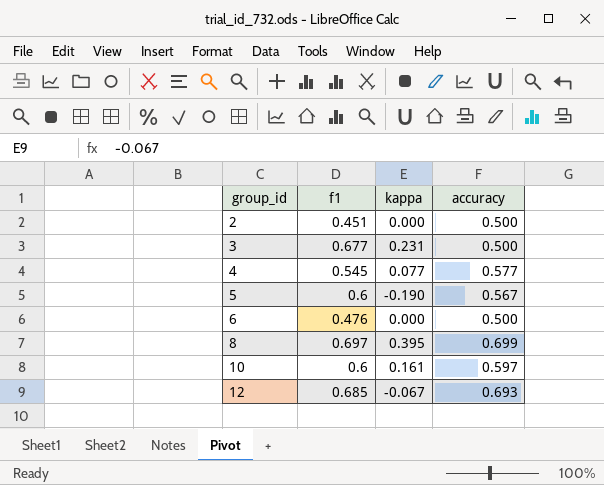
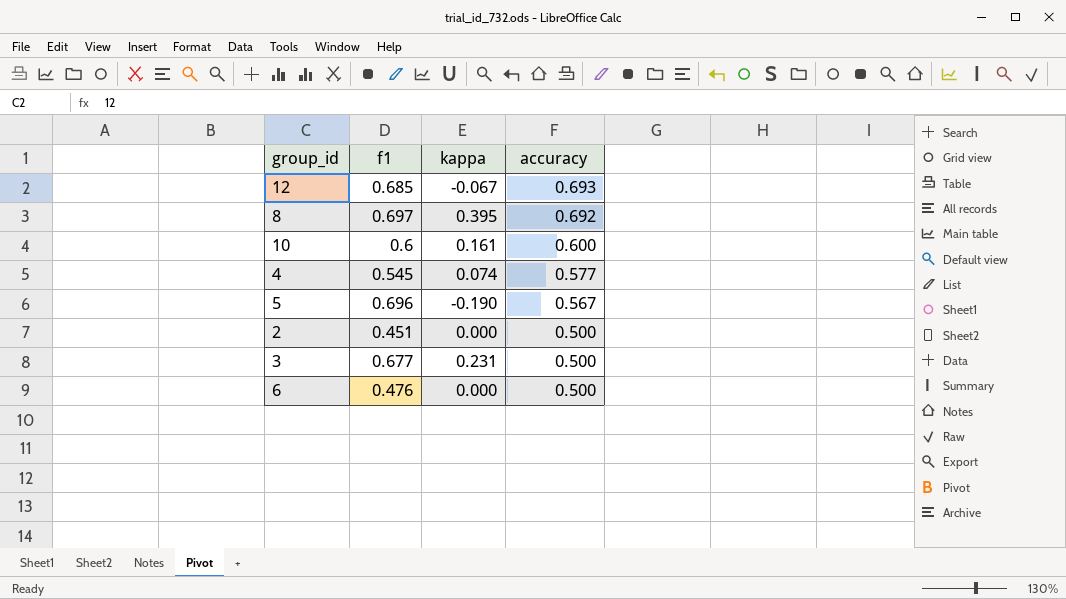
row order: group_id ascending -> accuracy descending
8 | accuracy: 0.699 -> 0.692
10 | accuracy: 0.597 -> 0.600
4 | kappa: 0.077 -> 0.074
5 | f1: 0.6 -> 0.696

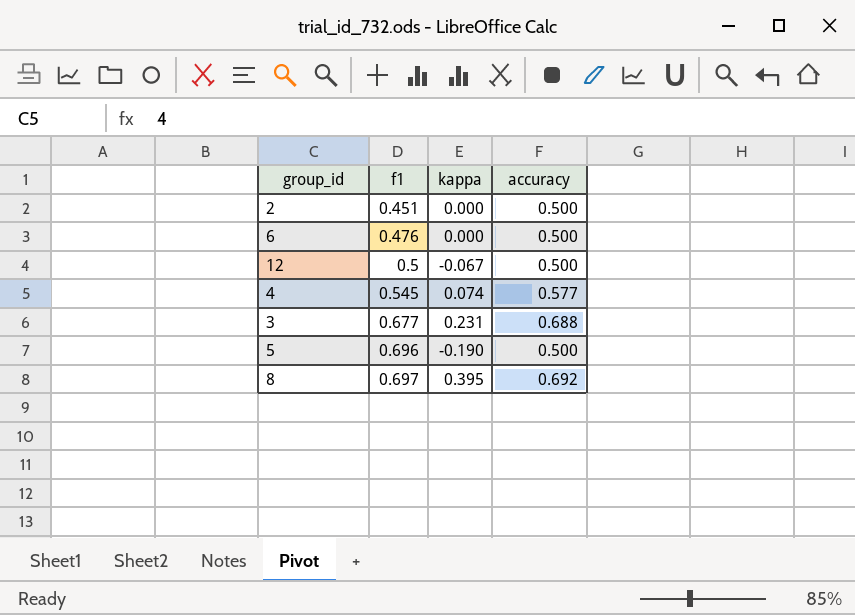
row order: accuracy descending -> f1 ascending
row 10: 0.6 | 0.161 | 0.600 -> none
12 | f1: 0.685 -> 0.5
12 | accuracy: 0.693 -> 0.500
3 | accuracy: 0.500 -> 0.688
5 | accuracy: 0.567 -> 0.500

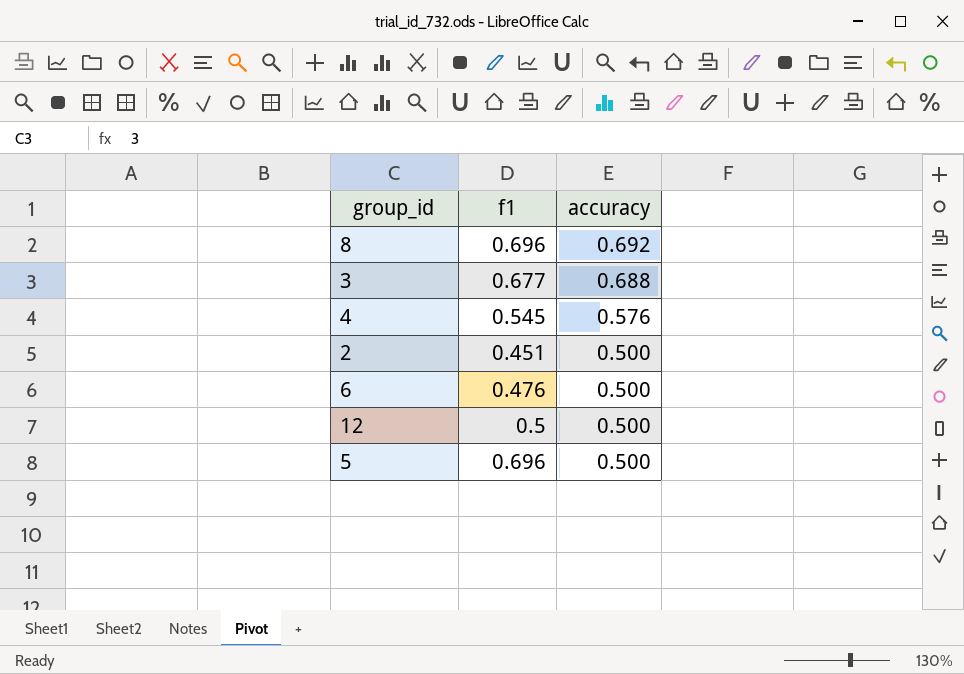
row order: f1 ascending -> accuracy descending
column kappa | position: 3 -> none
8 | f1: 0.697 -> 0.696
4 | accuracy: 0.577 -> 0.576

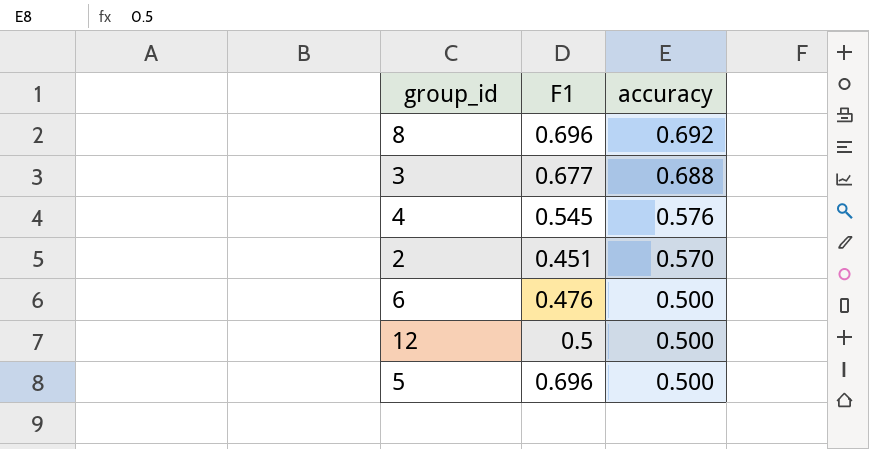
column name: f1 -> F1
2 | accuracy: 0.500 -> 0.570

